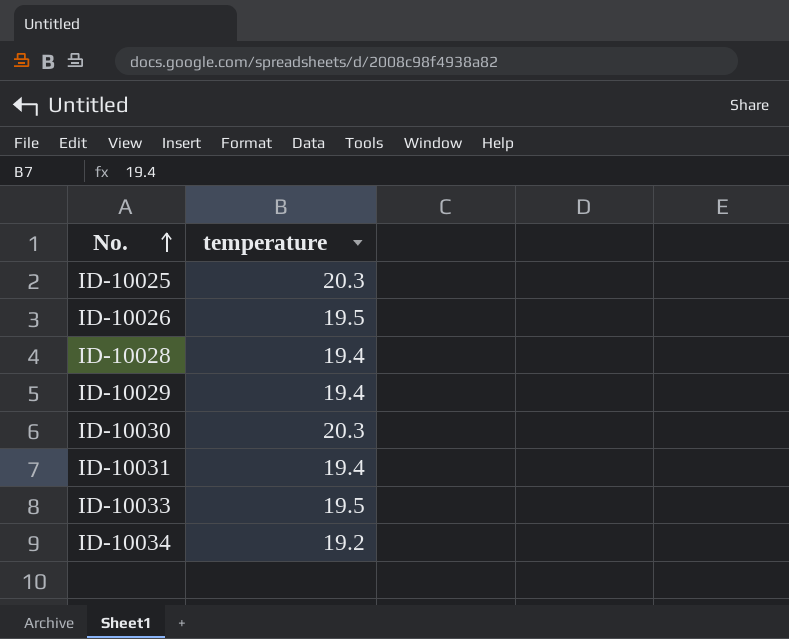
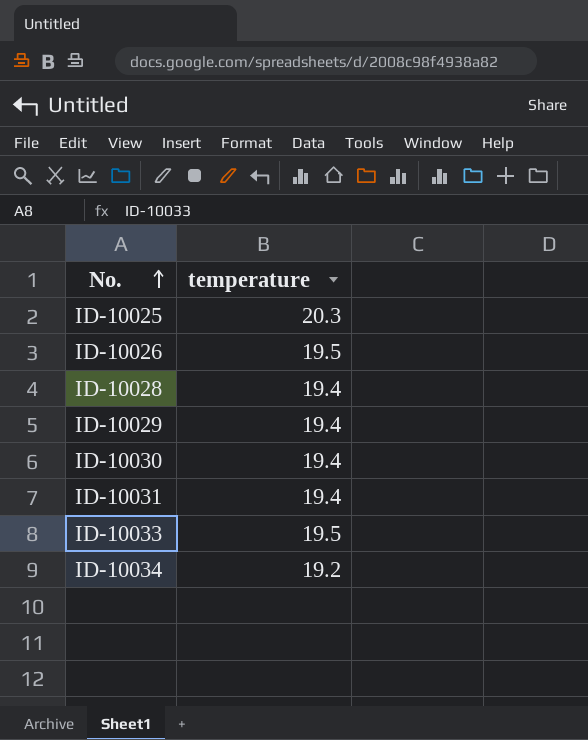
ID-10030 | temperature: 20.3 -> 19.4

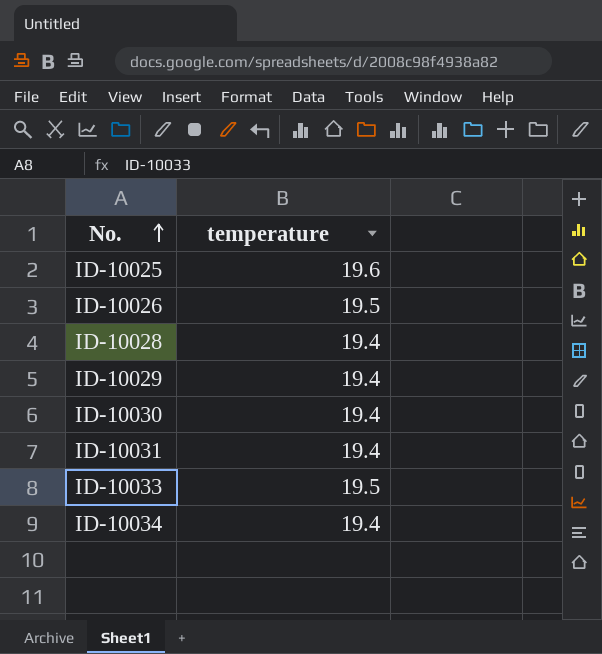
ID-10025 | temperature: 20.3 -> 19.6
ID-10034 | temperature: 19.2 -> 19.4

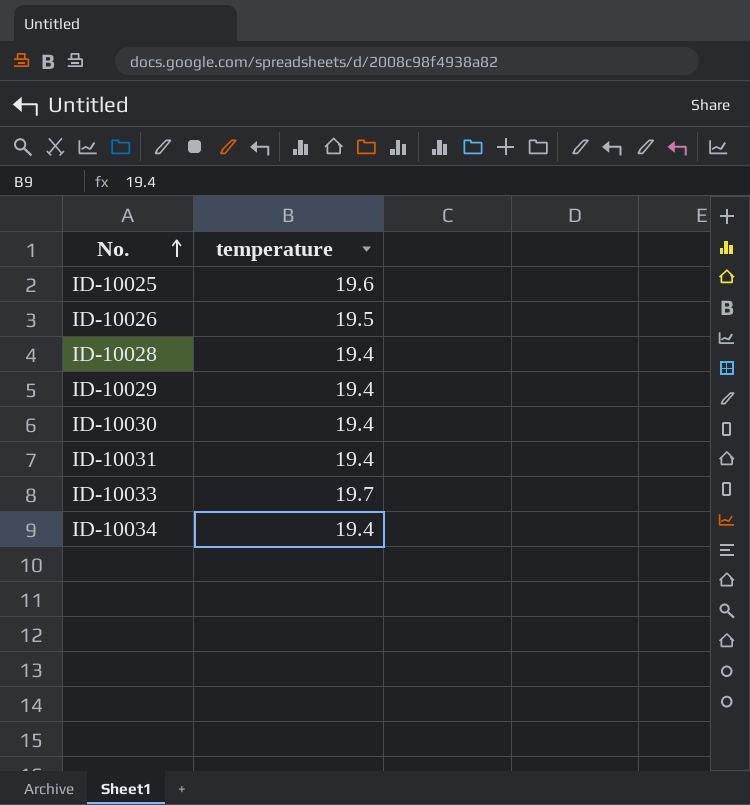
ID-10033 | temperature: 19.5 -> 19.7

